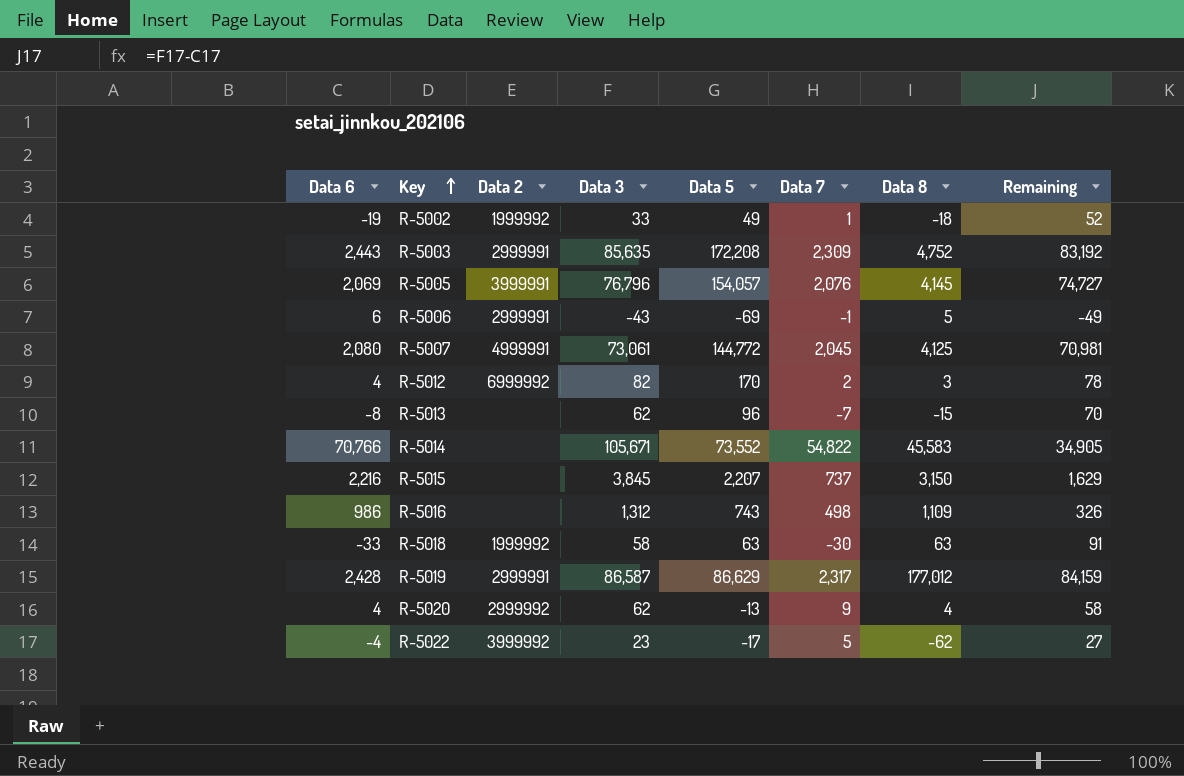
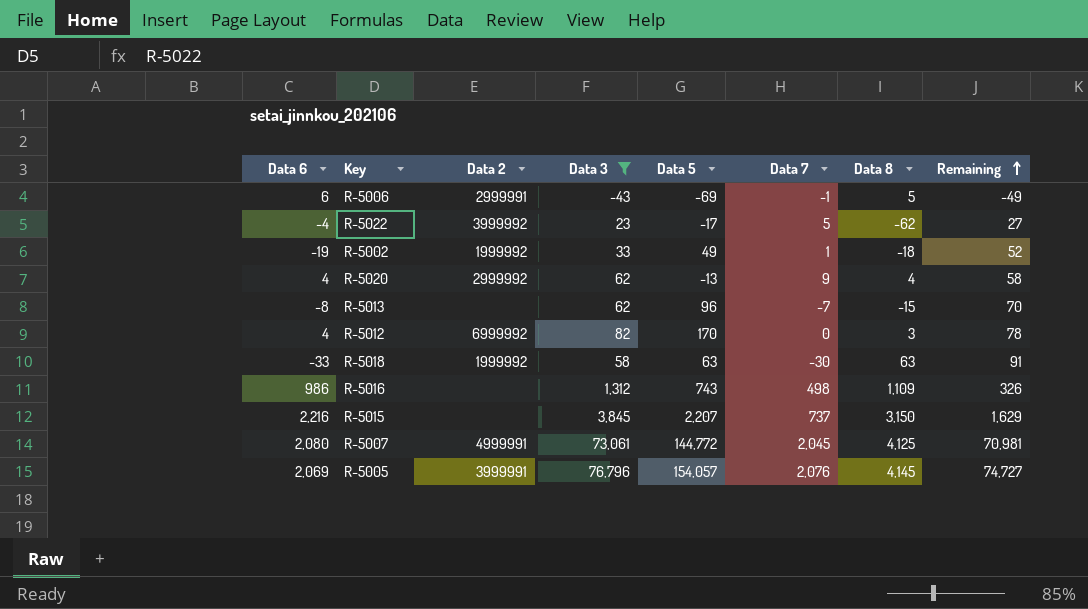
filter: none -> Data 3 <= 76,796
row order: Key ascending -> Remaining ascending
R-5012 | Data 7: 2 -> 0

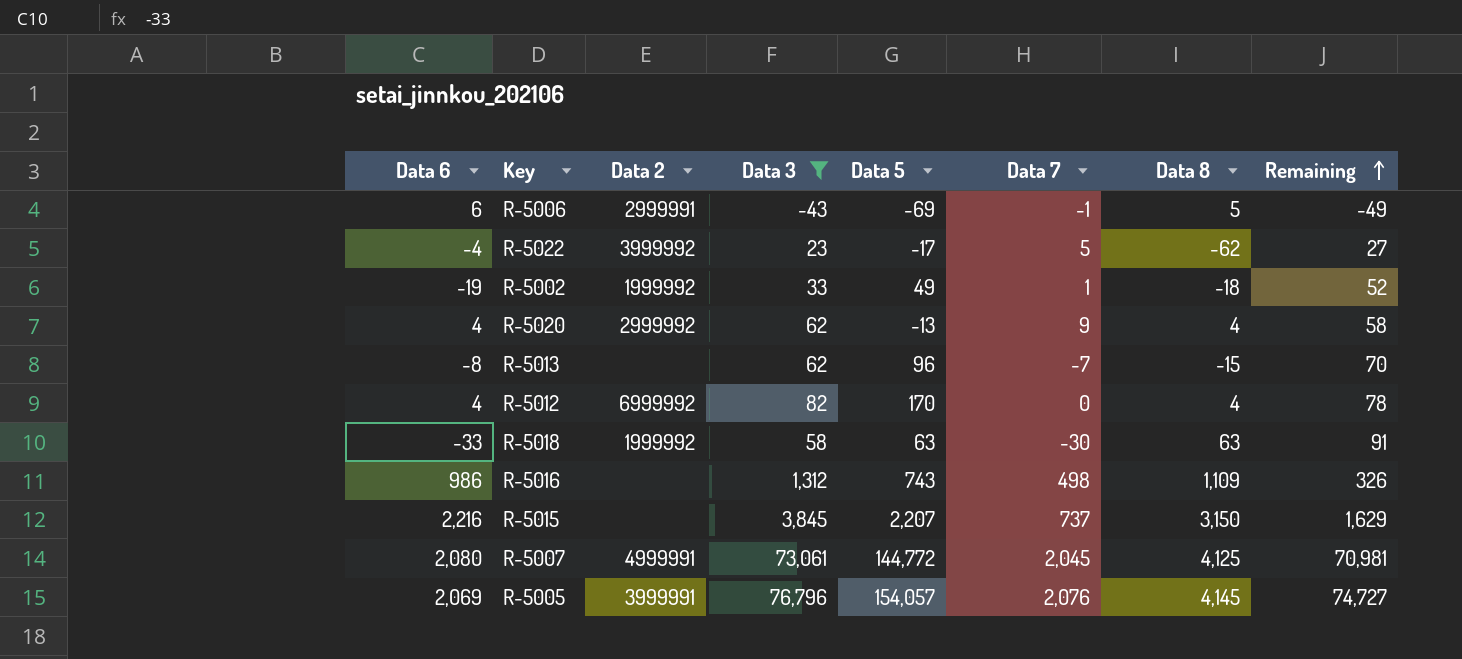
R-5012 | Data 8: 3 -> 4

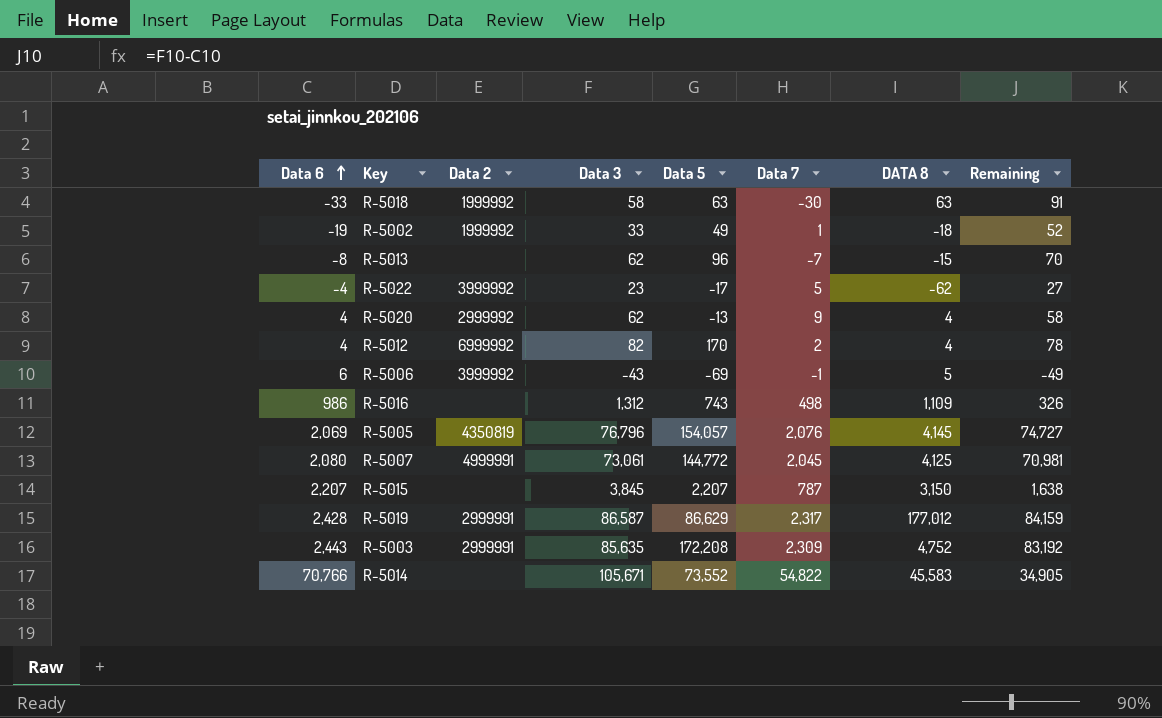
filter: Data 3 <= 76,796 -> none
row order: Remaining ascending -> Data 6 ascending
column name: Data 8 -> DATA 8
R-5012 | Data 7: 0 -> 2
R-5006 | Data 2: 2999991 -> 3999992
R-5005 | Data 2: 3999991 -> 4350819
R-5015 | Data 6: 2,216 -> 2,207
R-5015 | Data 7: 737 -> 787
R-5015 | Remaining: 1,629 -> 1,638

